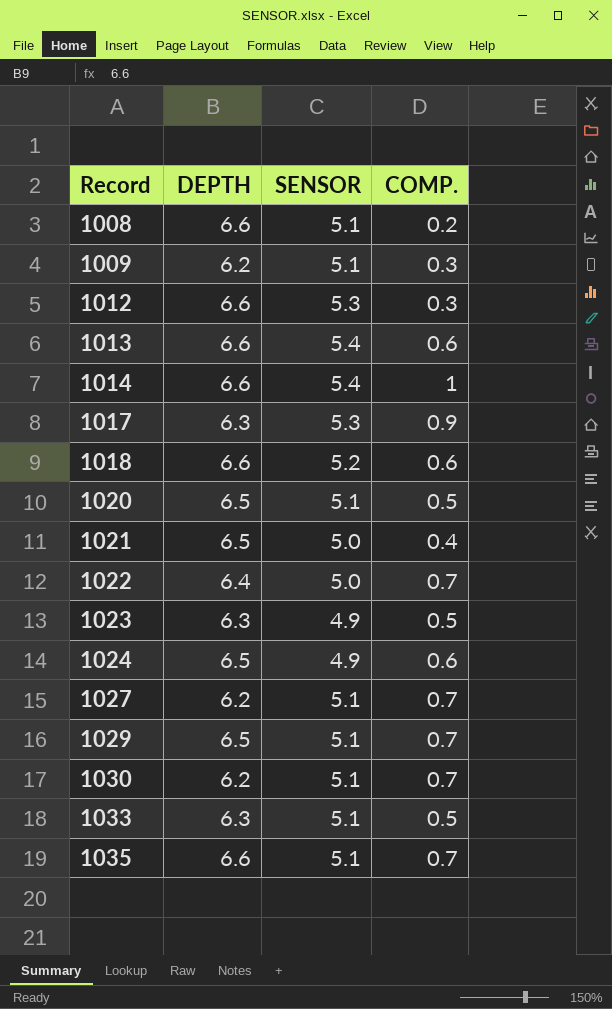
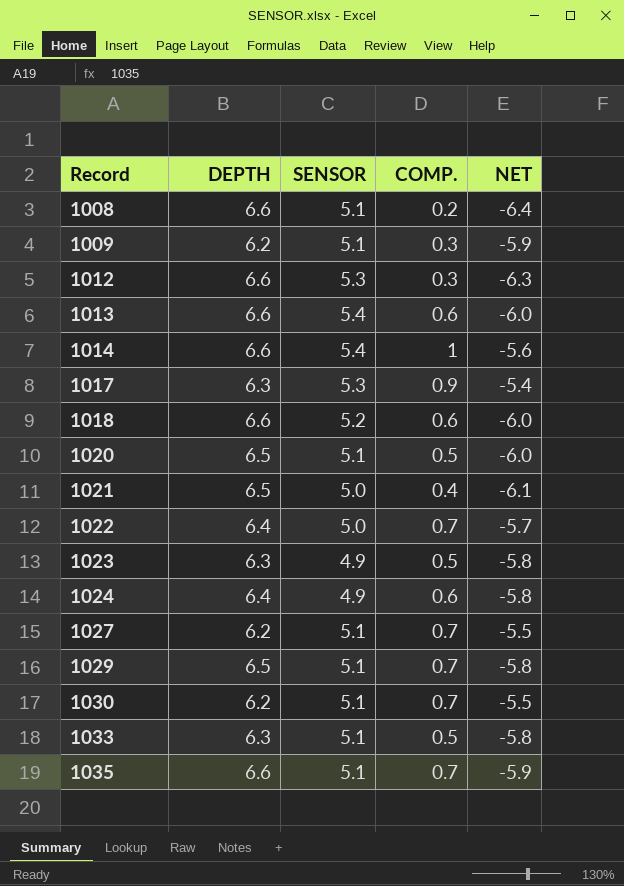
column NET | formula: none -> [COMP.] - [DEPTH]
1024 | DEPTH: 6.5 -> 6.4

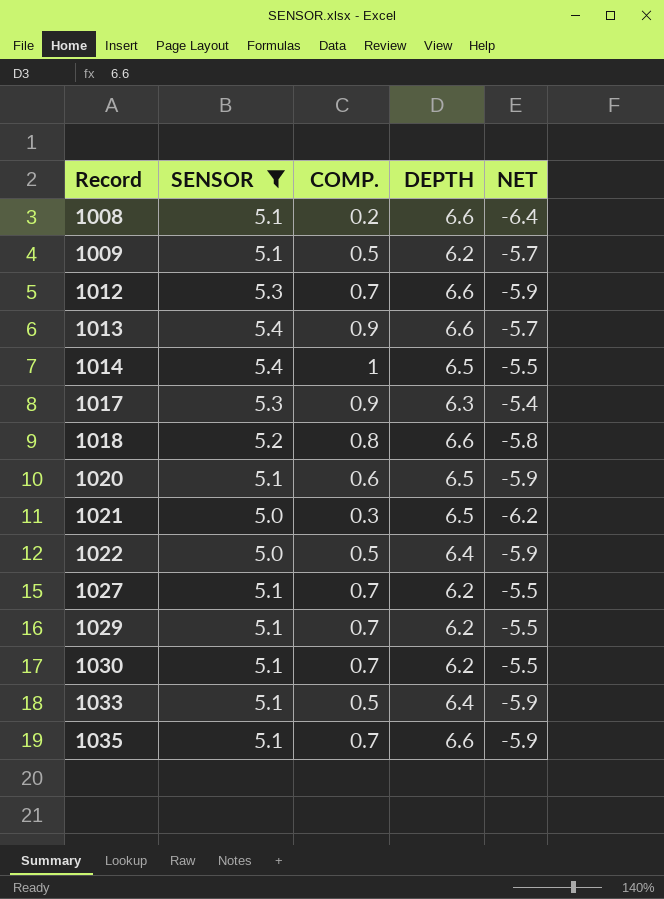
filter: none -> SENSOR != 4.9
column DEPTH | position: 2 -> 4
1009 | COMP.: 0.3 -> 0.5
1009 | NET: -5.9 -> -5.7
1012 | COMP.: 0.3 -> 0.7
1012 | NET: -6.3 -> -5.9
1013 | COMP.: 0.6 -> 0.9
1013 | NET: -6.0 -> -5.7
1014 | DEPTH: 6.6 -> 6.5
1014 | NET: -5.6 -> -5.5
1018 | COMP.: 0.6 -> 0.8
1018 | NET: -6.0 -> -5.8
1020 | COMP.: 0.5 -> 0.6
1020 | NET: -6.0 -> -5.9
1021 | COMP.: 0.4 -> 0.3
1021 | NET: -6.1 -> -6.2
1022 | COMP.: 0.7 -> 0.5
1022 | NET: -5.7 -> -5.9
1029 | DEPTH: 6.5 -> 6.2
1029 | NET: -5.8 -> -5.5
1033 | DEPTH: 6.3 -> 6.4
1033 | NET: -5.8 -> -5.9

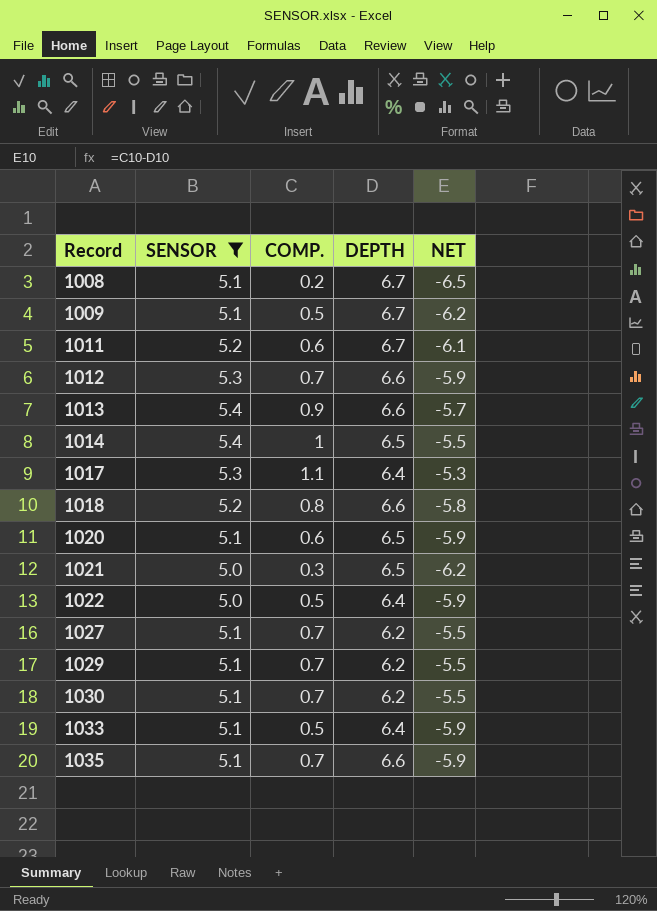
1008 | DEPTH: 6.6 -> 6.7
1008 | NET: -6.4 -> -6.5
1009 | DEPTH: 6.2 -> 6.7
1009 | NET: -5.7 -> -6.2
row 1011: none -> 5.2 | 0.6 | 6.7 | -6.1
1017 | COMP.: 0.9 -> 1.1
1017 | DEPTH: 6.3 -> 6.4
1017 | NET: -5.4 -> -5.3

